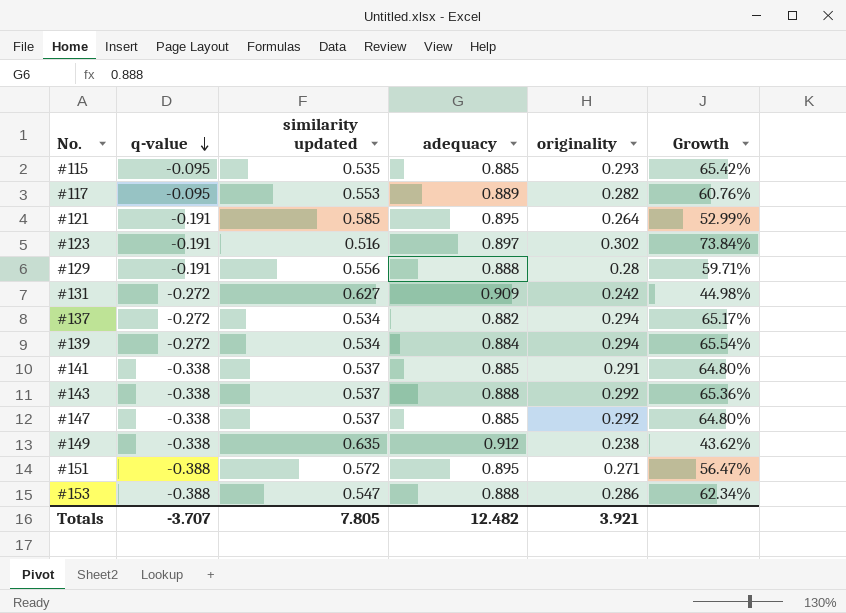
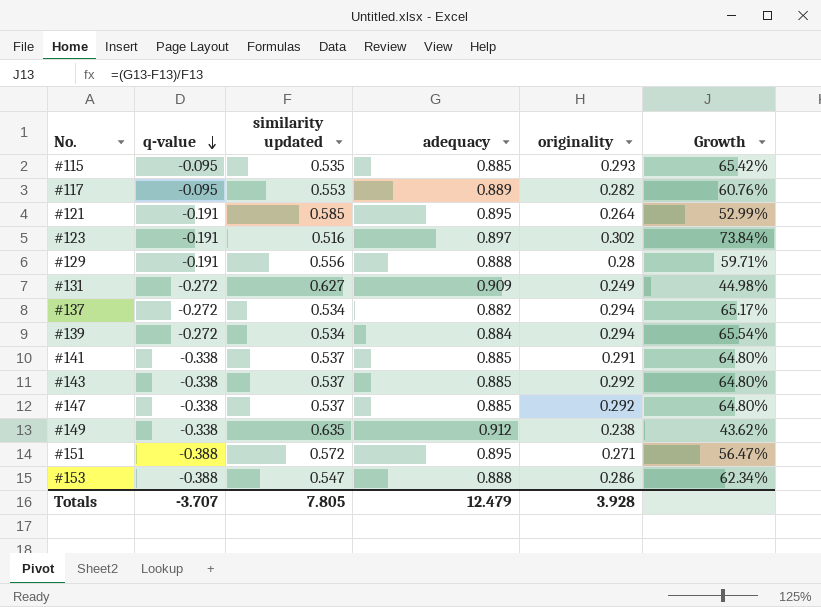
#131 | originality: 0.242 -> 0.249
#143 | adequacy: 0.888 -> 0.885
#143 | Growth: 65.36% -> 64.80%
Totals | adequacy: 12.482 -> 12.479
Totals | originality: 3.921 -> 3.928

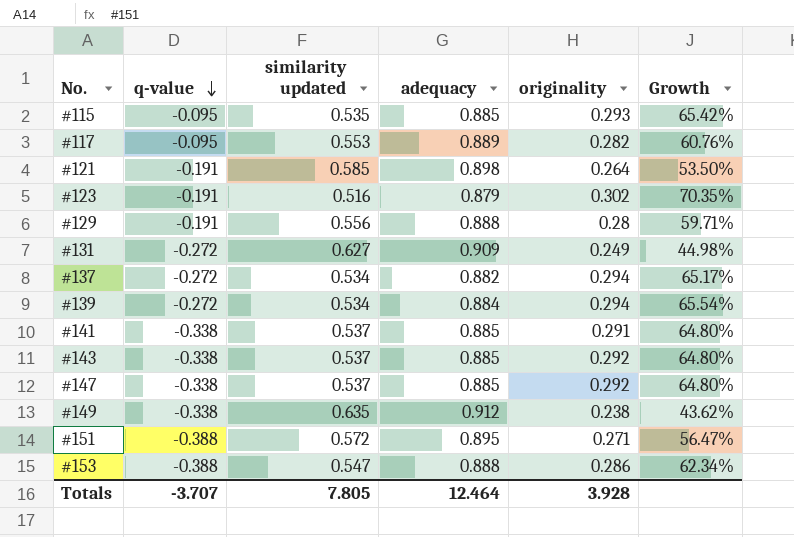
#121 | adequacy: 0.895 -> 0.898
#121 | Growth: 52.99% -> 53.50%
#123 | adequacy: 0.897 -> 0.879
#123 | Growth: 73.84% -> 70.35%
Totals | adequacy: 12.479 -> 12.464

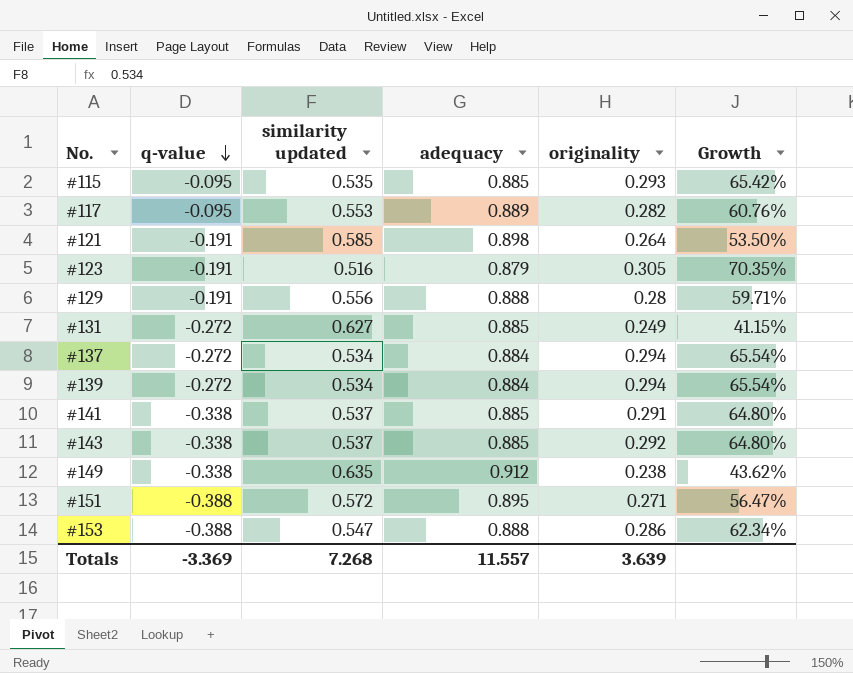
row #147: -0.338 | 0.537 | 0.885 | 0.292 | 64.80% -> none
#123 | originality: 0.302 -> 0.305
#131 | adequacy: 0.909 -> 0.885
#131 | Growth: 44.98% -> 41.15%
#137 | adequacy: 0.882 -> 0.884
#137 | Growth: 65.17% -> 65.54%
Totals | q-value: -3.707 -> -3.369
Totals | similarity updated: 7.805 -> 7.268
Totals | adequacy: 12.464 -> 11.557
Totals | originality: 3.928 -> 3.639

